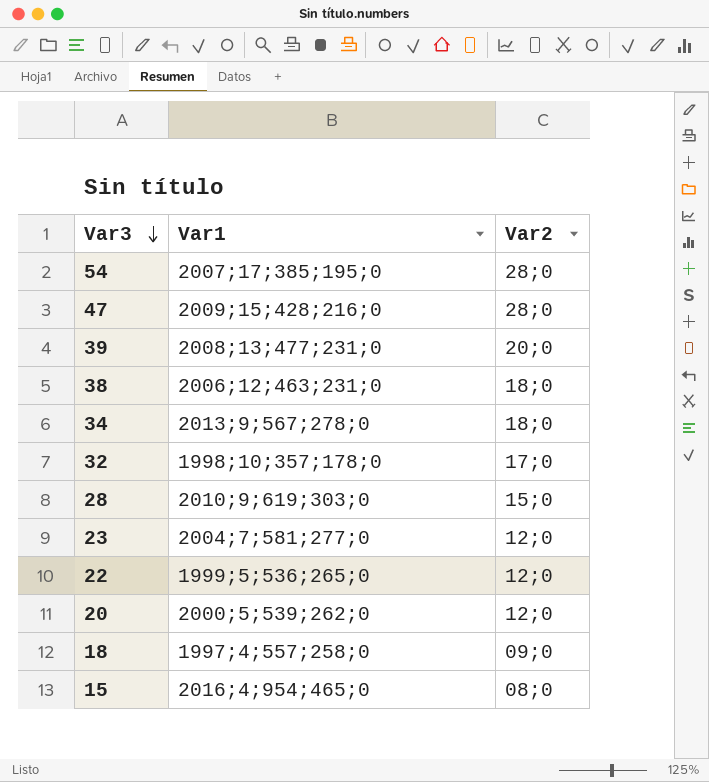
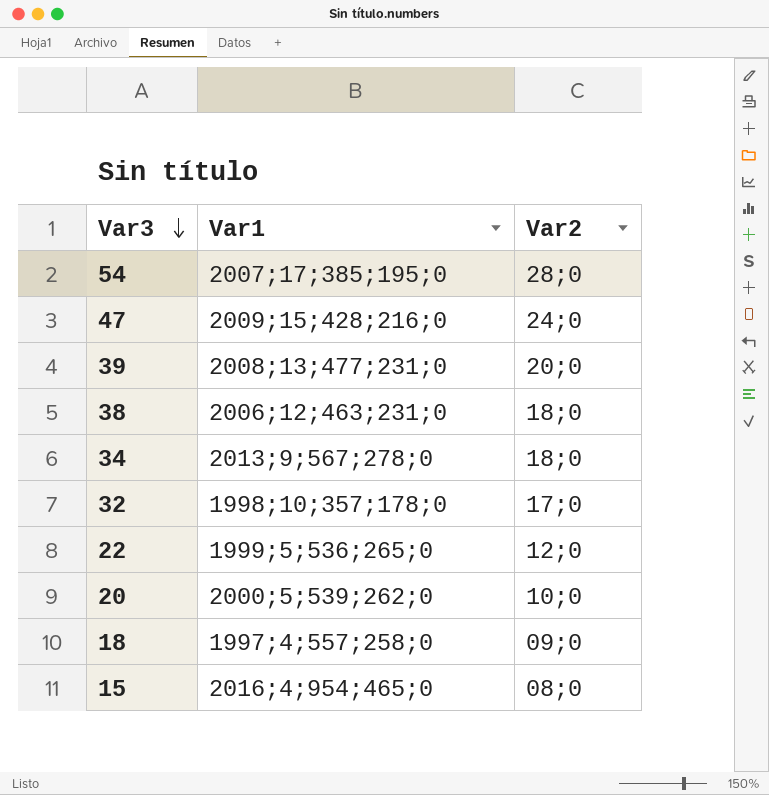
row 28: 2010;9;619;303;0 | 15;0 -> none
row 23: 2004;7;581;277;0 | 12;0 -> none
47 | Var2: 28;0 -> 24;0
20 | Var2: 12;0 -> 10;0

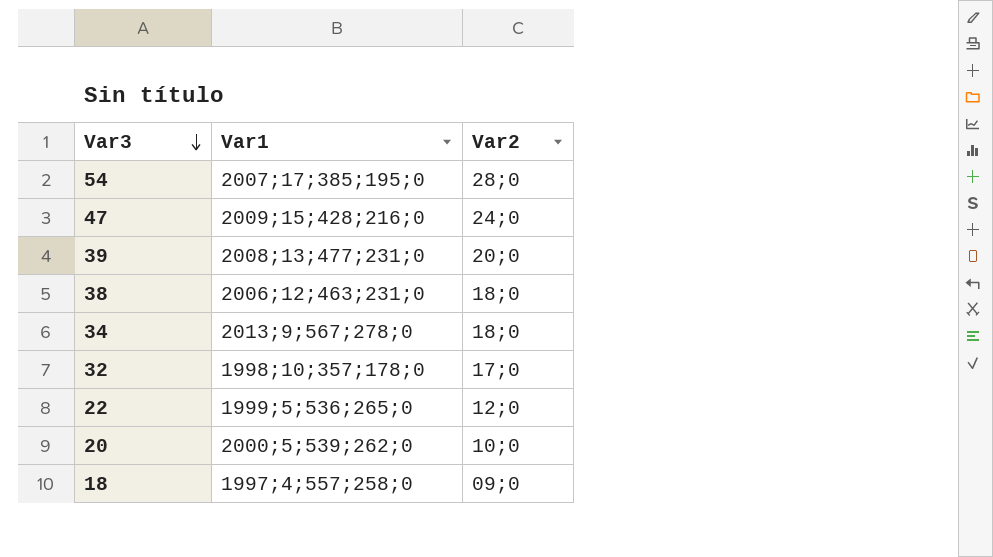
row 15: 2016;4;954;465;0 | 08;0 -> none

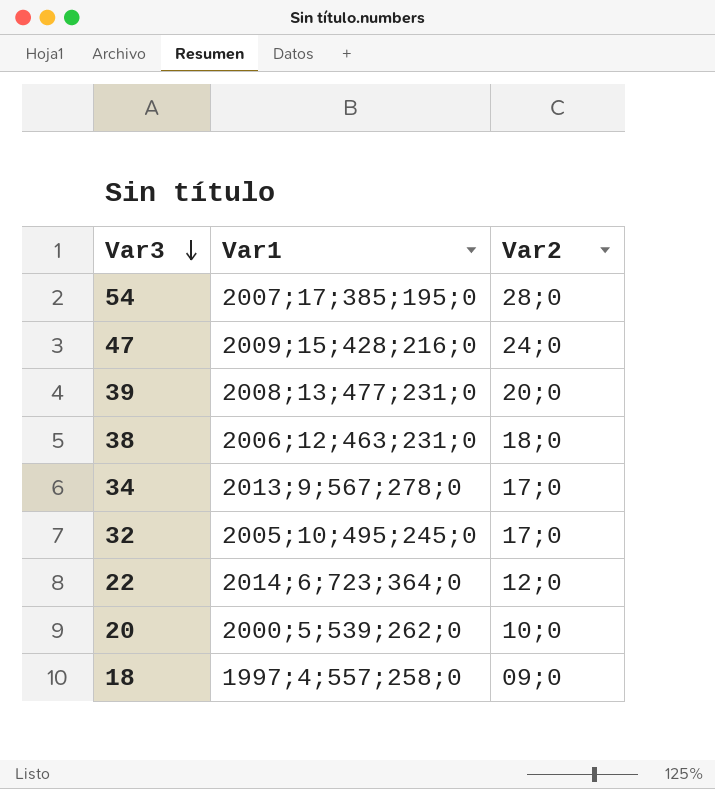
34 | Var2: 18;0 -> 17;0
32 | Var1: 1998;10;357;178;0 -> 2005;10;495;245;0
22 | Var1: 1999;5;536;265;0 -> 2014;6;723;364;0

